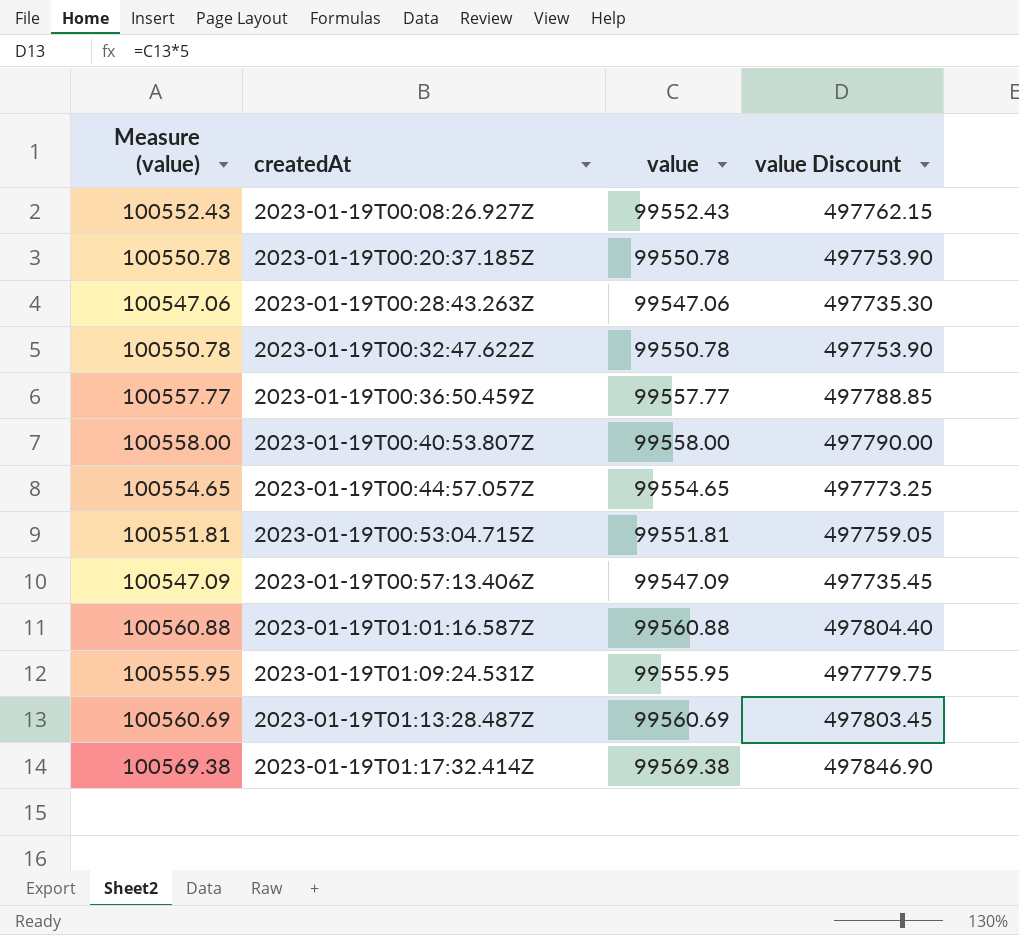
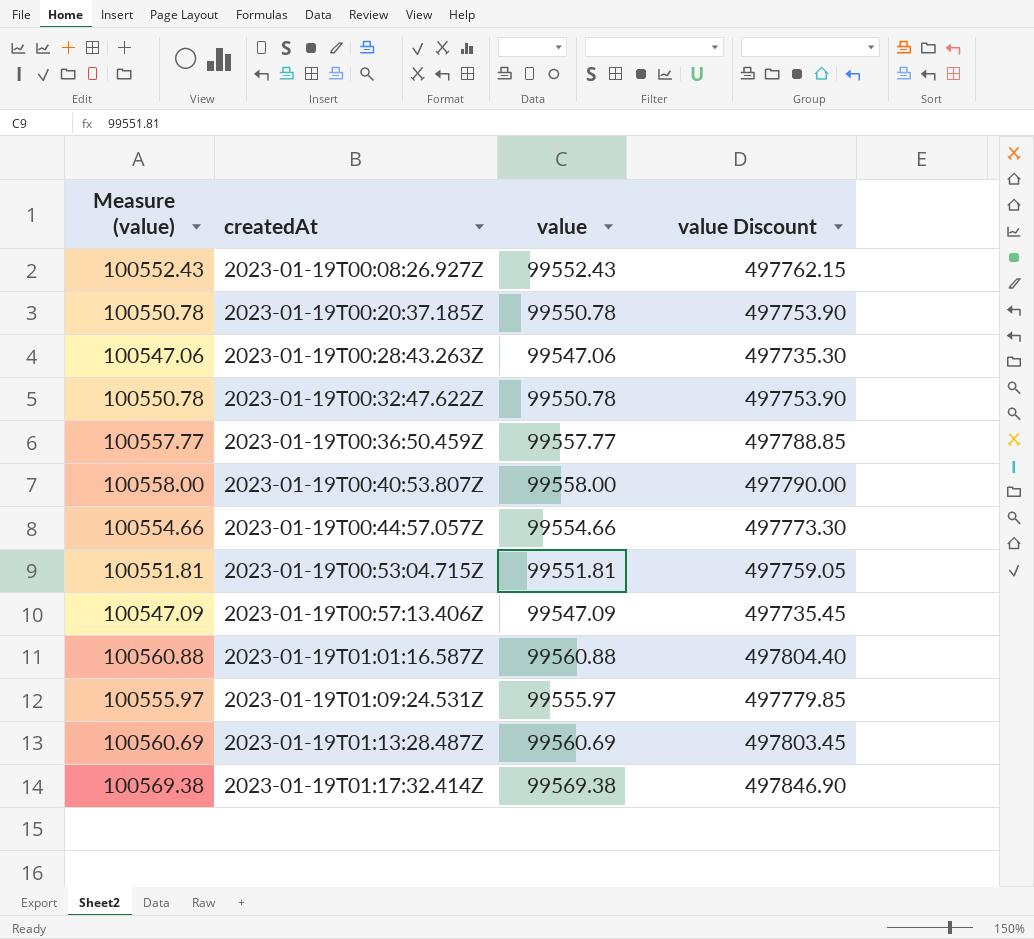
2023-01-19T00:44:57.057Z | Measure (value): 100554.65 -> 100554.66
2023-01-19T00:44:57.057Z | value: 99554.65 -> 99554.66
2023-01-19T00:44:57.057Z | value Discount: 497773.25 -> 497773.30
2023-01-19T01:09:24.531Z | Measure (value): 100555.95 -> 100555.97
2023-01-19T01:09:24.531Z | value: 99555.95 -> 99555.97
2023-01-19T01:09:24.531Z | value Discount: 497779.75 -> 497779.85

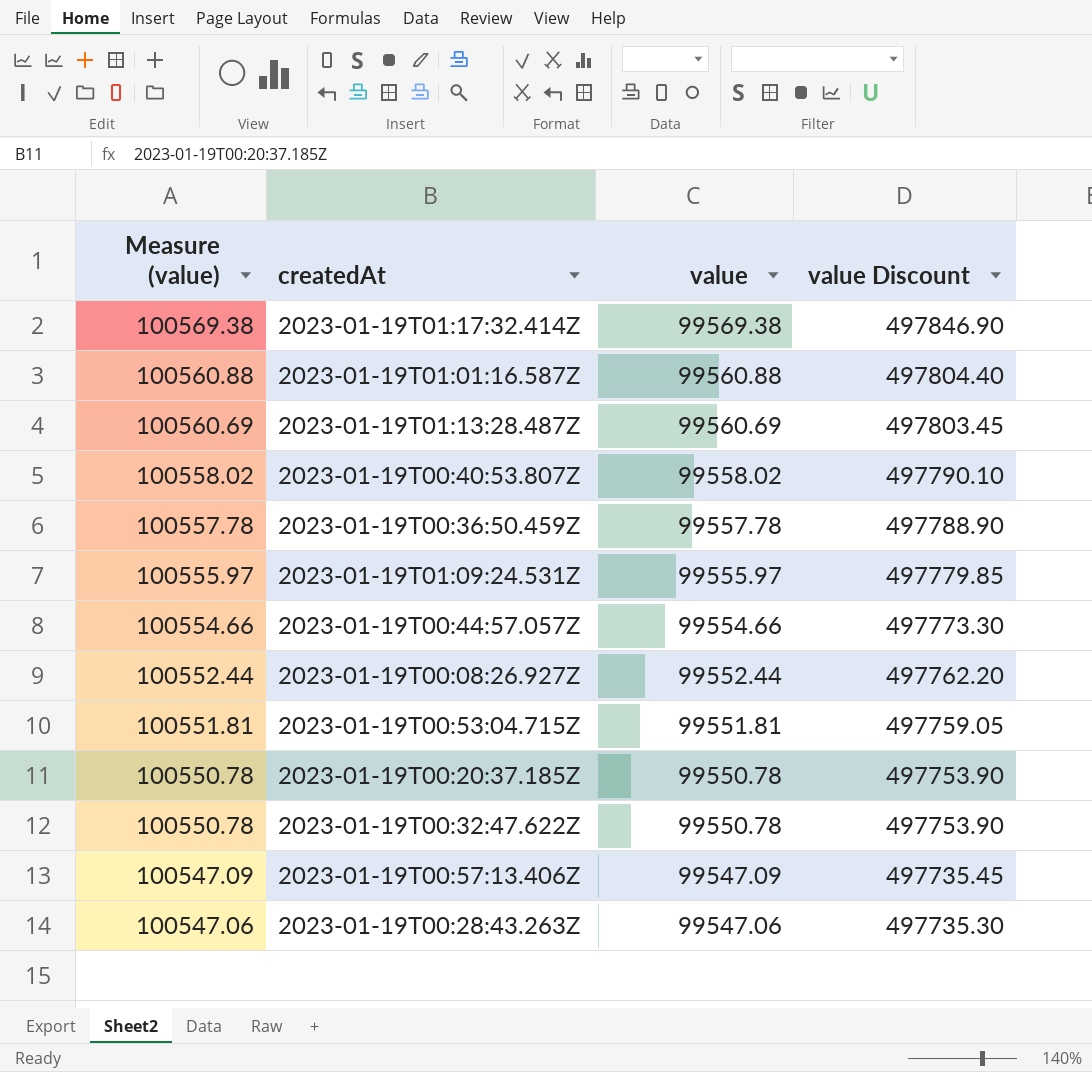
row order: createdAt ascending -> Measure (value) descending
2023-01-19T00:40:53.807Z | Measure (value): 100558.00 -> 100558.02
2023-01-19T00:40:53.807Z | value: 99558.00 -> 99558.02
2023-01-19T00:40:53.807Z | value Discount: 497790.00 -> 497790.10
2023-01-19T00:36:50.459Z | Measure (value): 100557.77 -> 100557.78
2023-01-19T00:36:50.459Z | value: 99557.77 -> 99557.78
2023-01-19T00:36:50.459Z | value Discount: 497788.85 -> 497788.90
2023-01-19T00:08:26.927Z | Measure (value): 100552.43 -> 100552.44
2023-01-19T00:08:26.927Z | value: 99552.43 -> 99552.44
2023-01-19T00:08:26.927Z | value Discount: 497762.15 -> 497762.20

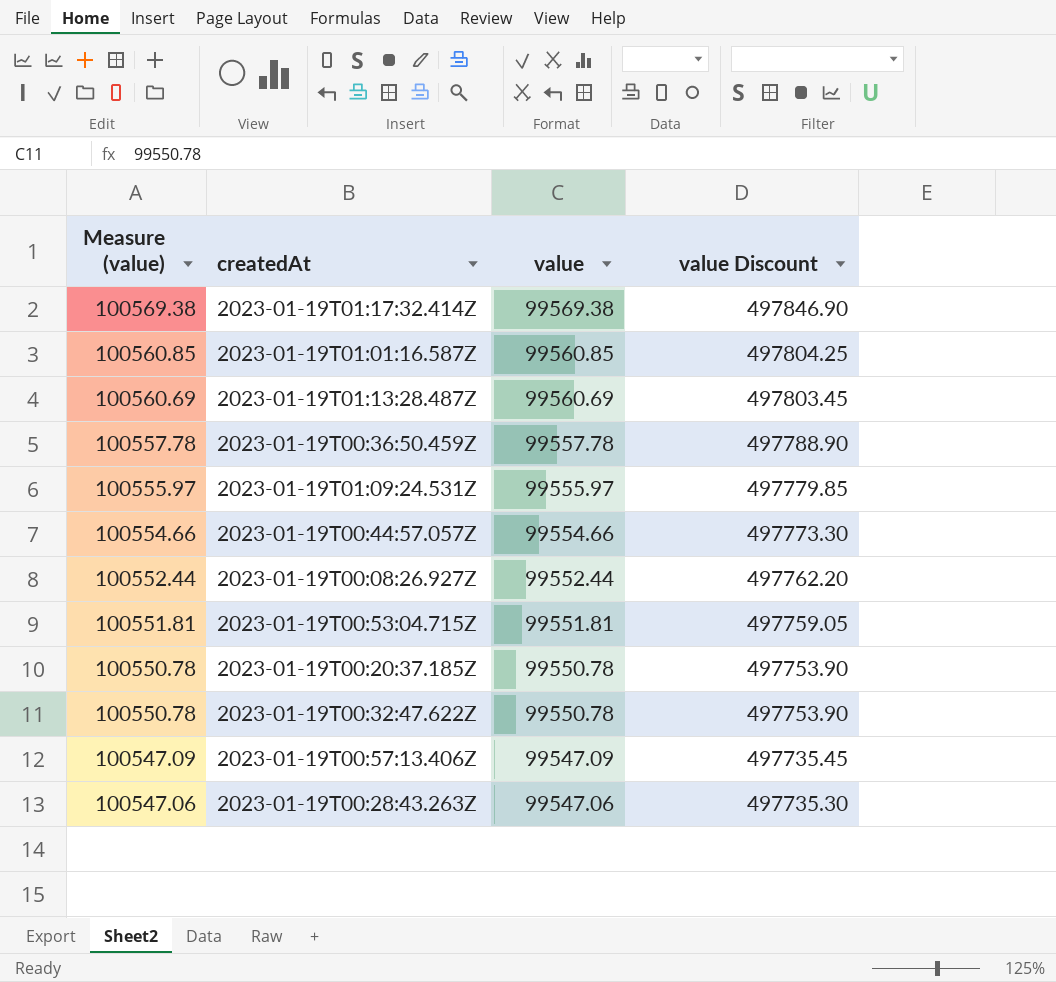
row 2023-01-19T00:40:53.807Z: 100558.02 | 99558.02 | 497790.10 -> none
2023-01-19T01:01:16.587Z | Measure (value): 100560.88 -> 100560.85
2023-01-19T01:01:16.587Z | value: 99560.88 -> 99560.85
2023-01-19T01:01:16.587Z | value Discount: 497804.40 -> 497804.25

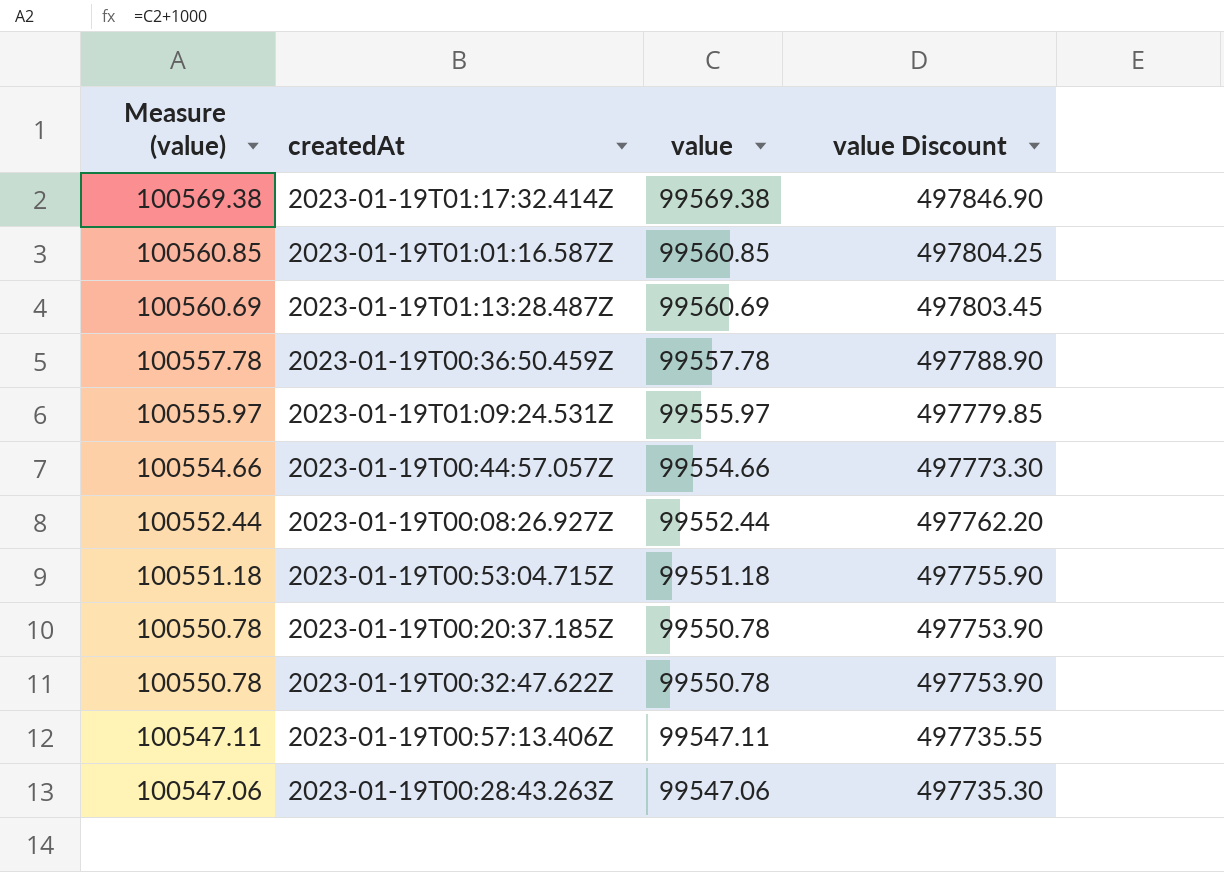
2023-01-19T00:53:04.715Z | Measure (value): 100551.81 -> 100551.18
2023-01-19T00:53:04.715Z | value: 99551.81 -> 99551.18
2023-01-19T00:53:04.715Z | value Discount: 497759.05 -> 497755.90
2023-01-19T00:57:13.406Z | Measure (value): 100547.09 -> 100547.11
2023-01-19T00:57:13.406Z | value: 99547.09 -> 99547.11
2023-01-19T00:57:13.406Z | value Discount: 497735.45 -> 497735.55

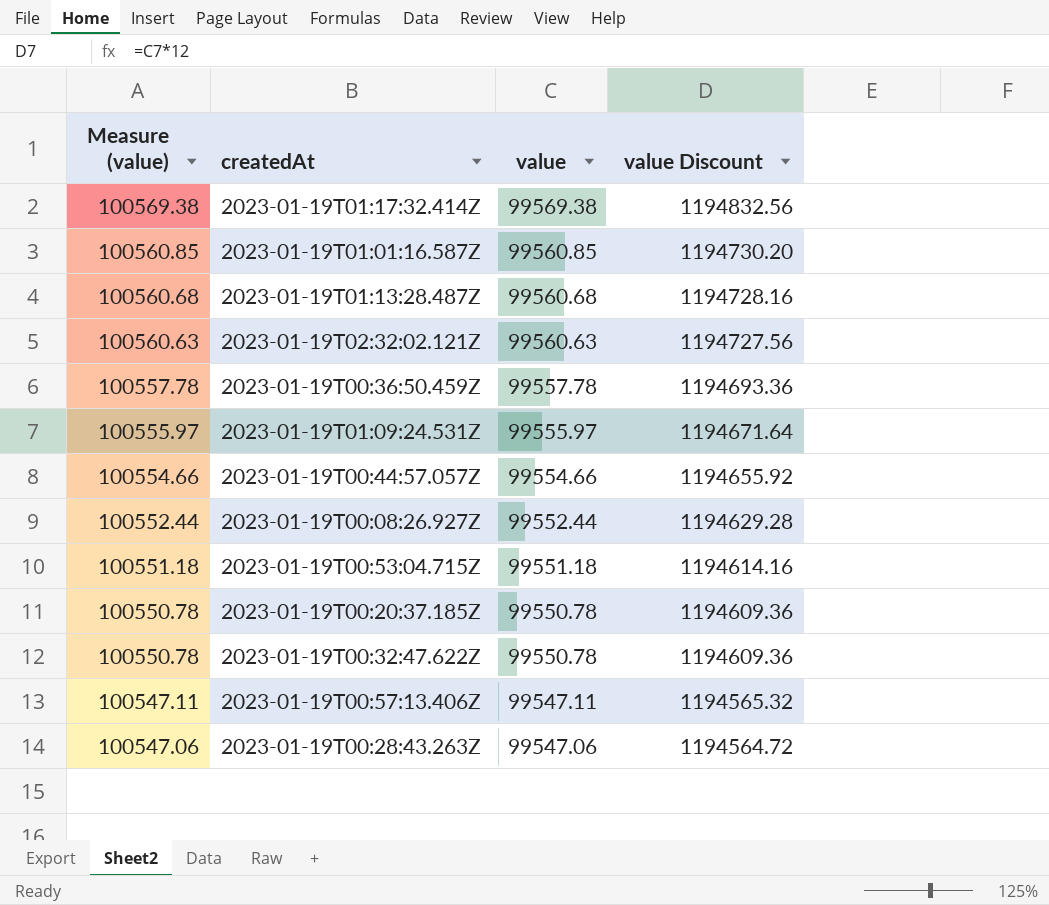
column value Discount | formula: [value] * 5 -> [value] * 12
2023-01-19T01:13:28.487Z | Measure (value): 100560.69 -> 100560.68
2023-01-19T01:13:28.487Z | value: 99560.69 -> 99560.68
row 2023-01-19T02:32:02.121Z: none -> 100560.63 | 99560.63 | 1194727.56

